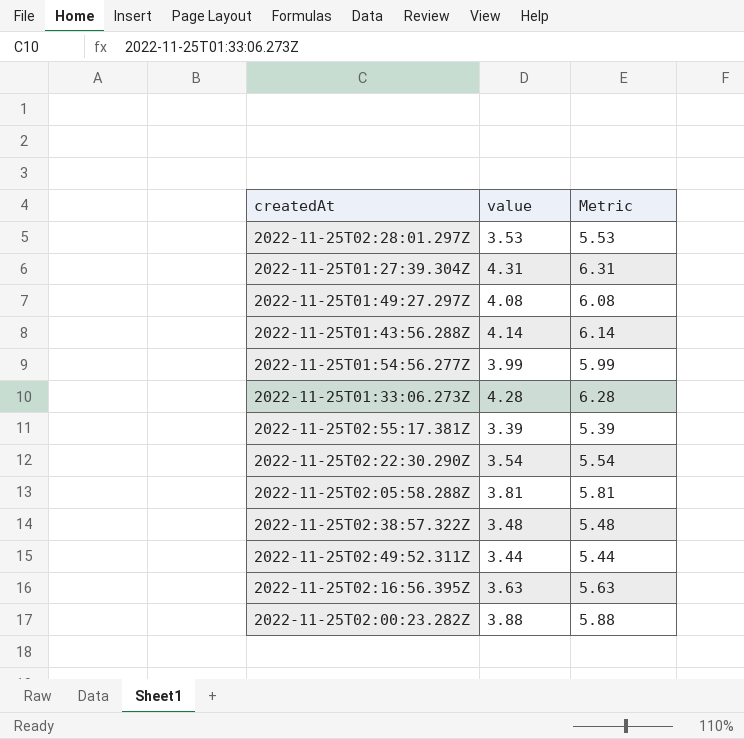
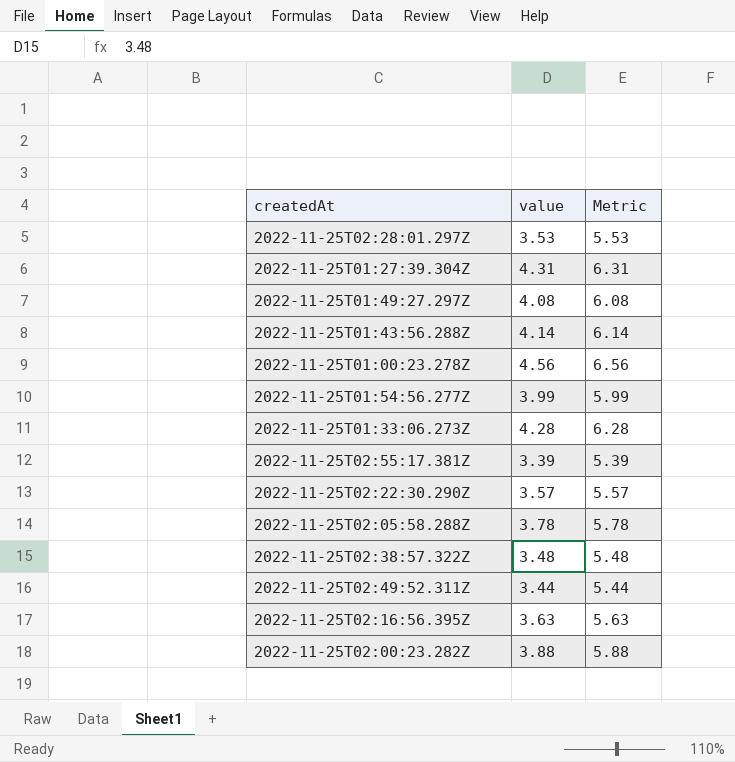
row 2022-11-25T01:00:23.278Z: none -> 4.56 | 6.56
2022-11-25T02:22:30.290Z | value: 3.54 -> 3.57
2022-11-25T02:22:30.290Z | Metric: 5.54 -> 5.57
2022-11-25T02:05:58.288Z | value: 3.81 -> 3.78
2022-11-25T02:05:58.288Z | Metric: 5.81 -> 5.78

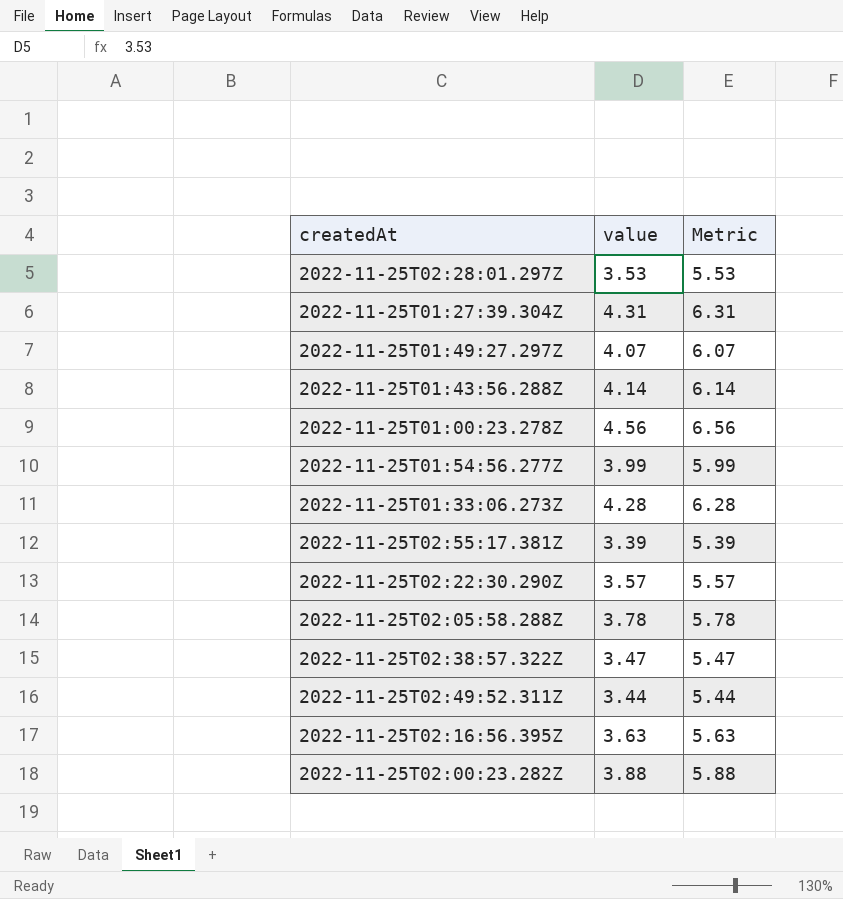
2022-11-25T01:49:27.297Z | value: 4.08 -> 4.07
2022-11-25T01:49:27.297Z | Metric: 6.08 -> 6.07
2022-11-25T02:38:57.322Z | value: 3.48 -> 3.47
2022-11-25T02:38:57.322Z | Metric: 5.48 -> 5.47

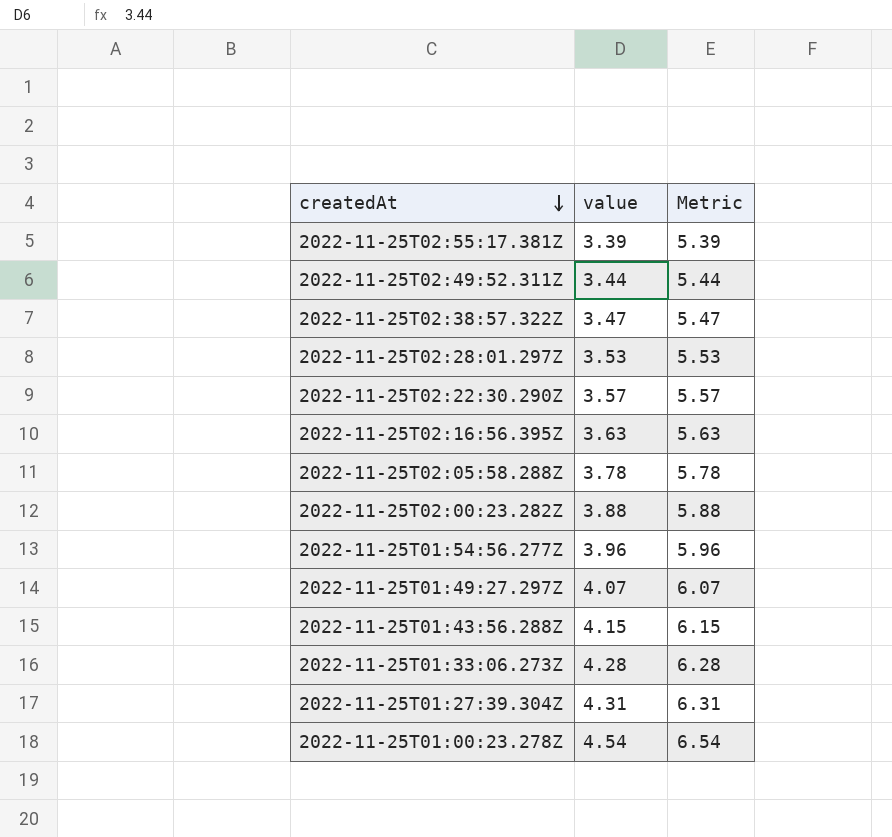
row order: none -> createdAt descending
2022-11-25T01:54:56.277Z | value: 3.99 -> 3.96
2022-11-25T01:54:56.277Z | Metric: 5.99 -> 5.96
2022-11-25T01:43:56.288Z | value: 4.14 -> 4.15
2022-11-25T01:43:56.288Z | Metric: 6.14 -> 6.15
2022-11-25T01:00:23.278Z | value: 4.56 -> 4.54
2022-11-25T01:00:23.278Z | Metric: 6.56 -> 6.54

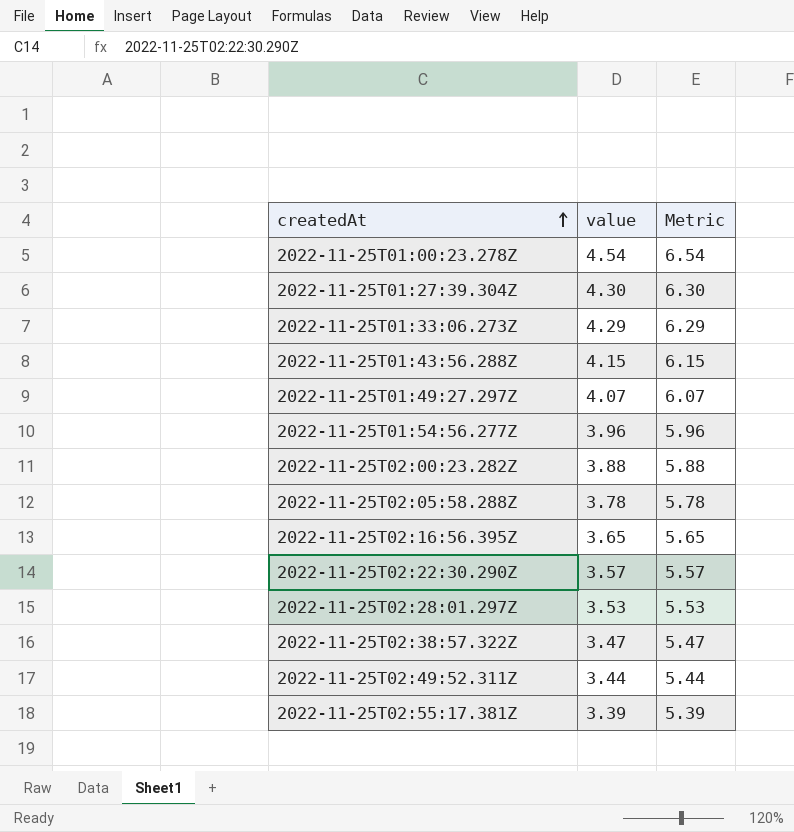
row order: createdAt descending -> createdAt ascending
2022-11-25T01:27:39.304Z | value: 4.31 -> 4.30
2022-11-25T01:27:39.304Z | Metric: 6.31 -> 6.30
2022-11-25T01:33:06.273Z | value: 4.28 -> 4.29
2022-11-25T01:33:06.273Z | Metric: 6.28 -> 6.29
2022-11-25T02:16:56.395Z | value: 3.63 -> 3.65
2022-11-25T02:16:56.395Z | Metric: 5.63 -> 5.65

